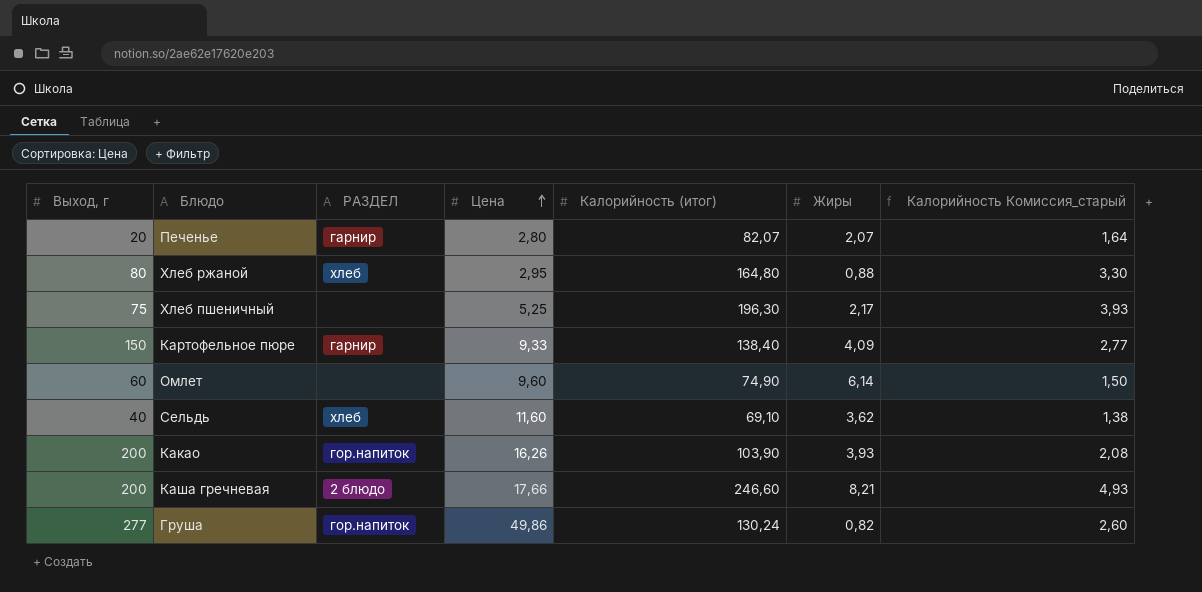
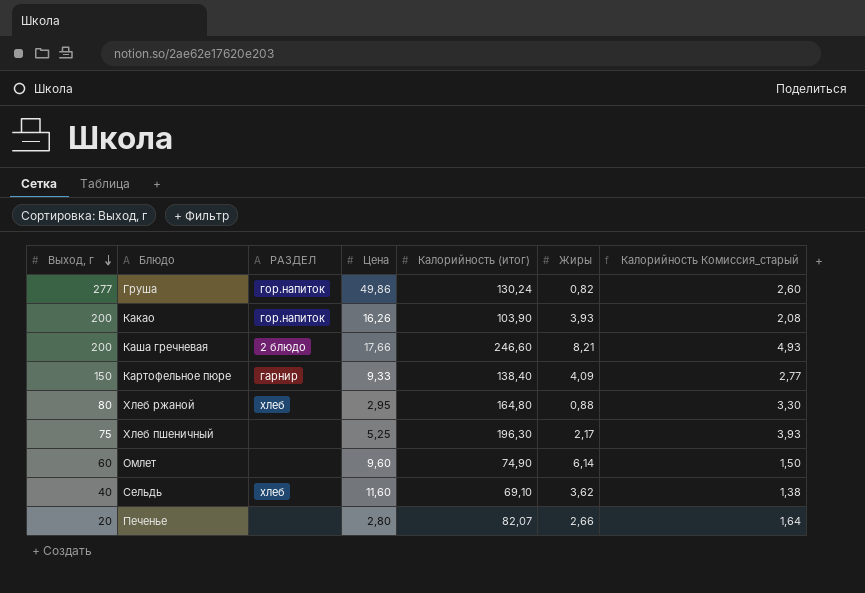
row order: Цена ascending -> Выход, г descending
Печенье | РАЗДЕЛ: гарнир -> none
Печенье | Жиры: 2,07 -> 2,66

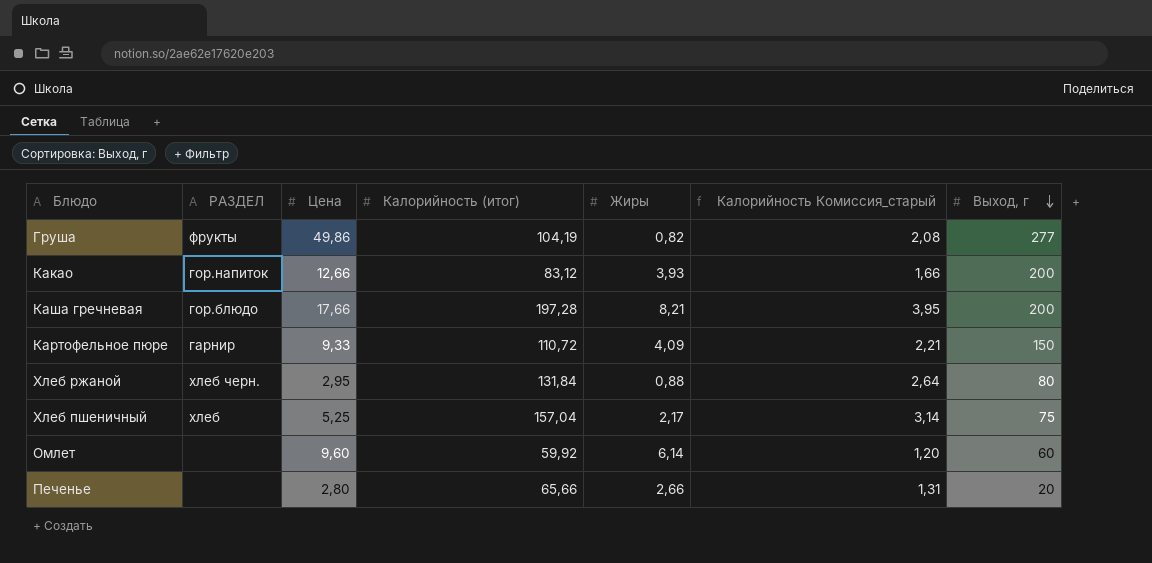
column Выход, г | position: 1 -> 7
row Сельдь: 40 | хлеб | 11,60 | 69,10 | 3,62 | 1,38 -> none
Груша | РАЗДЕЛ: гор.напиток -> фрукты
Груша | Калорийность (итог): 130,24 -> 104,19
Груша | Калорийность Комиссия_старый: 2,60 -> 2,08
Какао | Цена: 16,26 -> 12,66
Какао | Калорийность (итог): 103,90 -> 83,12
Какао | Калорийность Комиссия_старый: 2,08 -> 1,66
Каша гречневая | РАЗДЕЛ: 2 блюдо -> гор.блюдо
Каша гречневая | Калорийность (итог): 246,60 -> 197,28
Каша гречневая | Калорийность Комиссия_старый: 4,93 -> 3,95
Картофельное пюре | Калорийность (итог): 138,40 -> 110,72
Картофельное пюре | Калорийность Комиссия_старый: 2,77 -> 2,21
Хлеб ржаной | РАЗДЕЛ: хлеб -> хлеб черн.
Хлеб ржаной | Калорийность (итог): 164,80 -> 131,84
Хлеб ржаной | Калорийность Комиссия_старый: 3,30 -> 2,64
Хлеб пшеничный | РАЗДЕЛ: none -> хлеб
Хлеб пшеничный | Калорийность (итог): 196,30 -> 157,04
Хлеб пшеничный | Калорийность Комиссия_старый: 3,93 -> 3,14
Омлет | Калорийность (итог): 74,90 -> 59,92
Омлет | Калорийность Комиссия_старый: 1,50 -> 1,20
Печенье | Калорийность (итог): 82,07 -> 65,66
Печенье | Калорийность Комиссия_старый: 1,64 -> 1,31

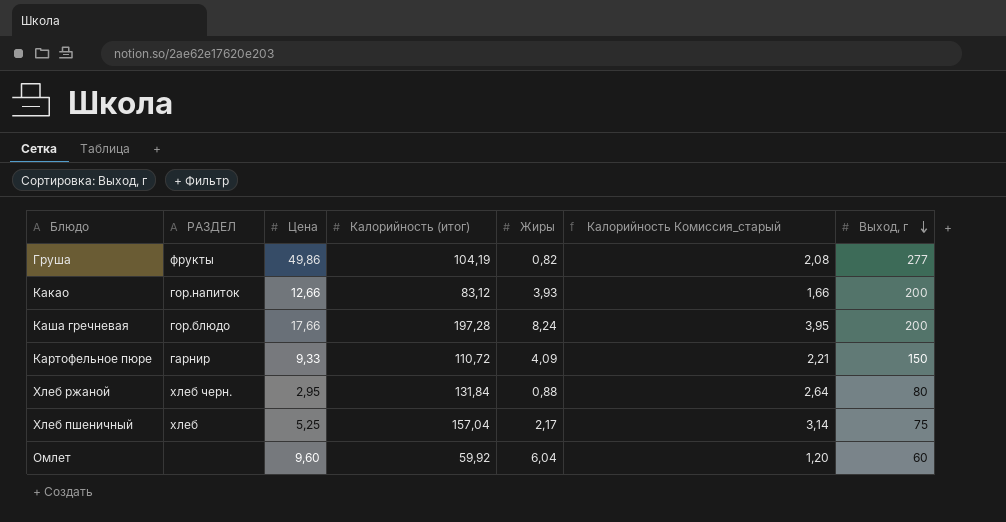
row Печенье: none | 2,80 | 65,66 | 2,66 | 1,31 | 20 -> none
Каша гречневая | Жиры: 8,21 -> 8,24
Омлет | Жиры: 6,14 -> 6,04

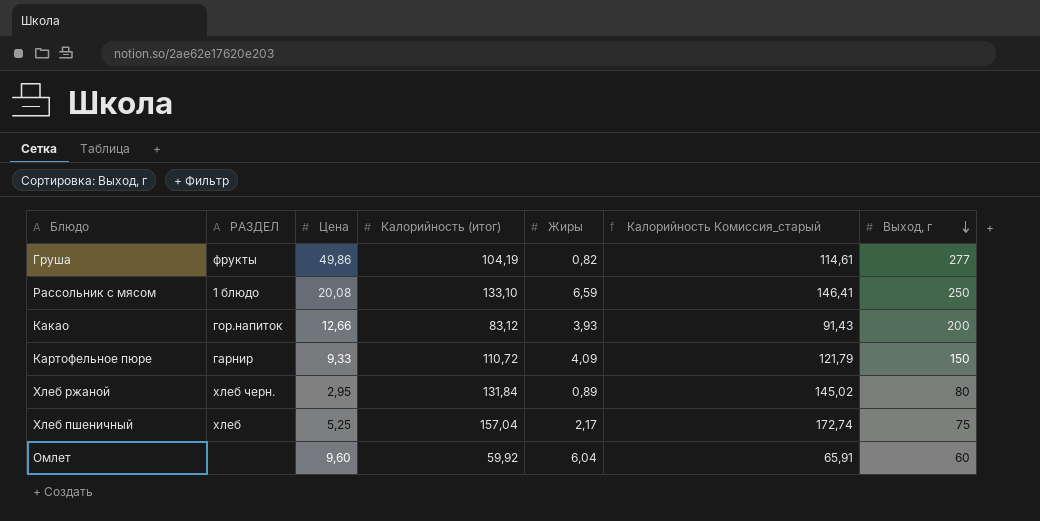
column Калорийность Комиссия_старый | formula: [Калорийность (итог)] * 0,02 -> [Калорийность (итог)] * 1,1
row Каша гречневая: гор.блюдо | 17,66 | 197,28 | 8,24 | 3,95 | 200 -> none
row Рассольник с мясом: none -> 1 блюдо | 20,08 | 133,10 | 6,59 | 146,41 | 250
Хлеб ржаной | Жиры: 0,88 -> 0,89

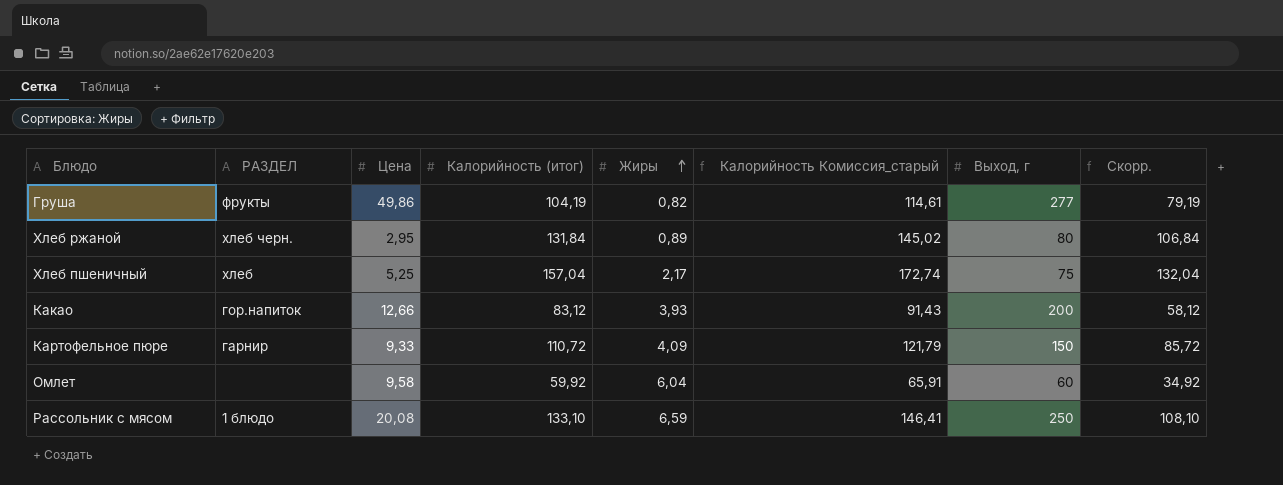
row order: Выход, г descending -> Жиры ascending
column Скорр. | formula: none -> [Калорийность (итог)] - 25
Омлет | Цена: 9,60 -> 9,58

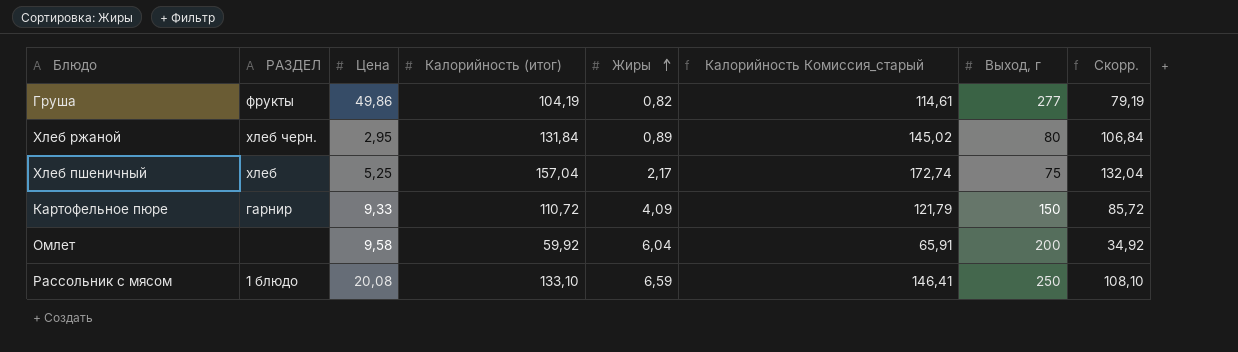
row Какао: гор.напиток | 12,66 | 83,12 | 3,93 | 91,43 | 200 | 58,12 -> none
Омлет | Выход, г: 60 -> 200

